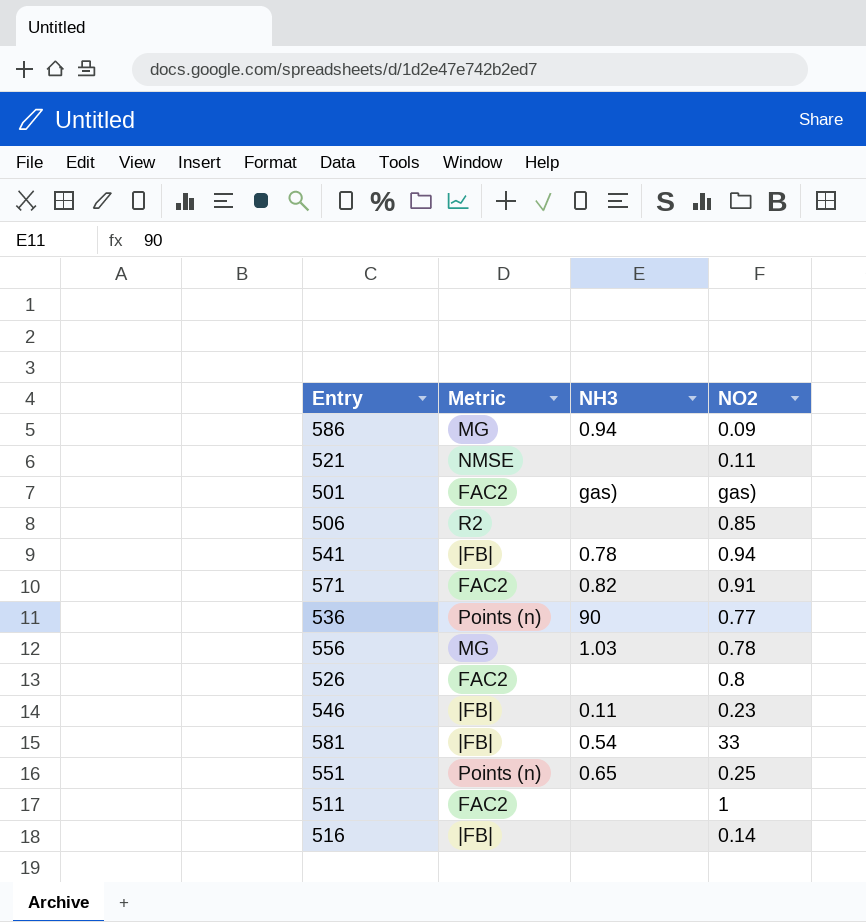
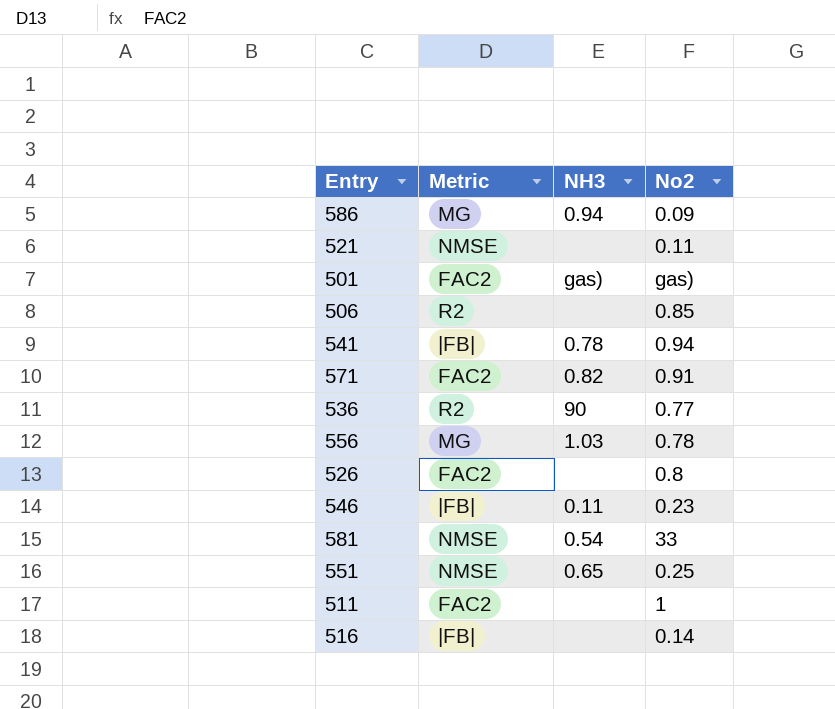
column name: NO2 -> No2
536 | Metric: Points (n) -> R2
581 | Metric: |FB| -> NMSE
551 | Metric: Points (n) -> NMSE

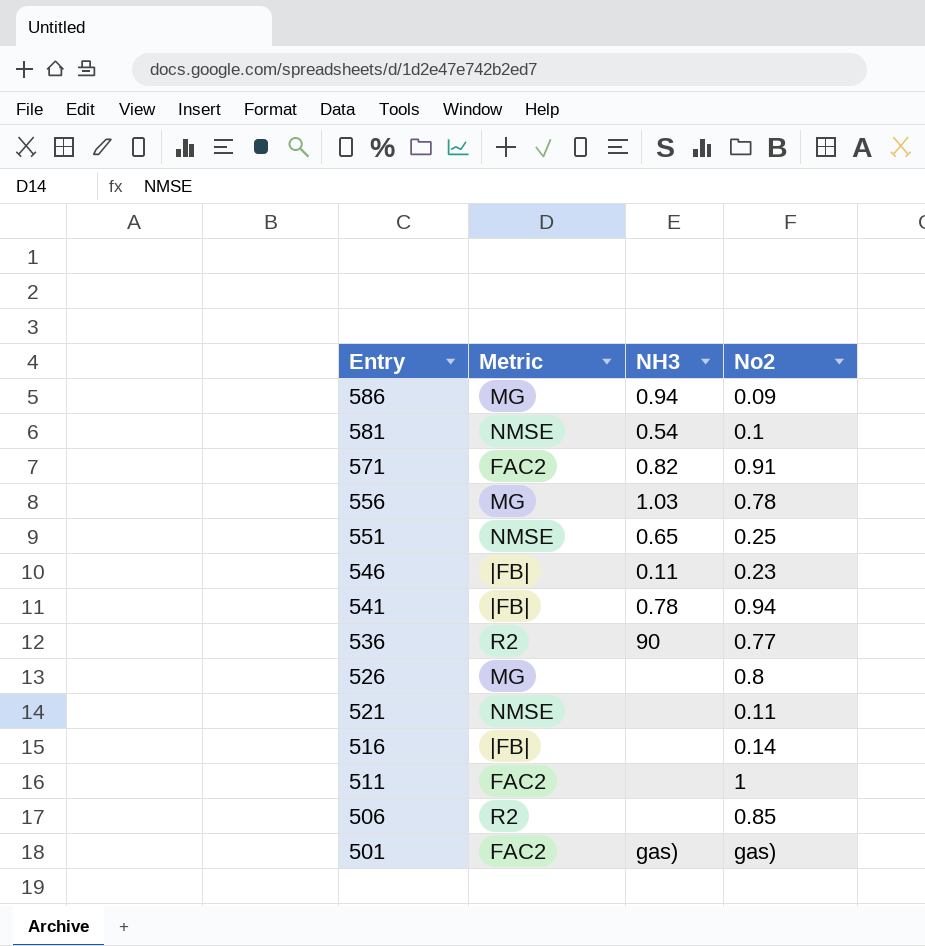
row order: none -> Entry descending
581 | No2: 33 -> 0.1
526 | Metric: FAC2 -> MG

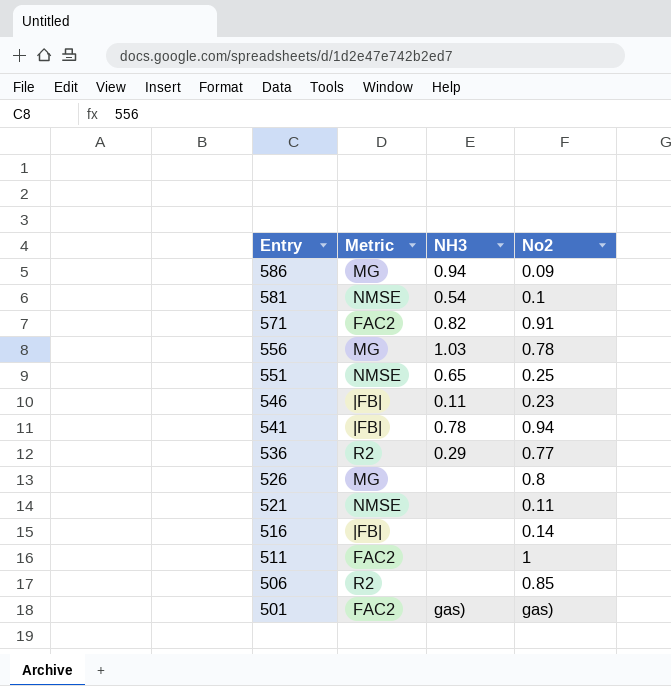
536 | NH3: 90 -> 0.29

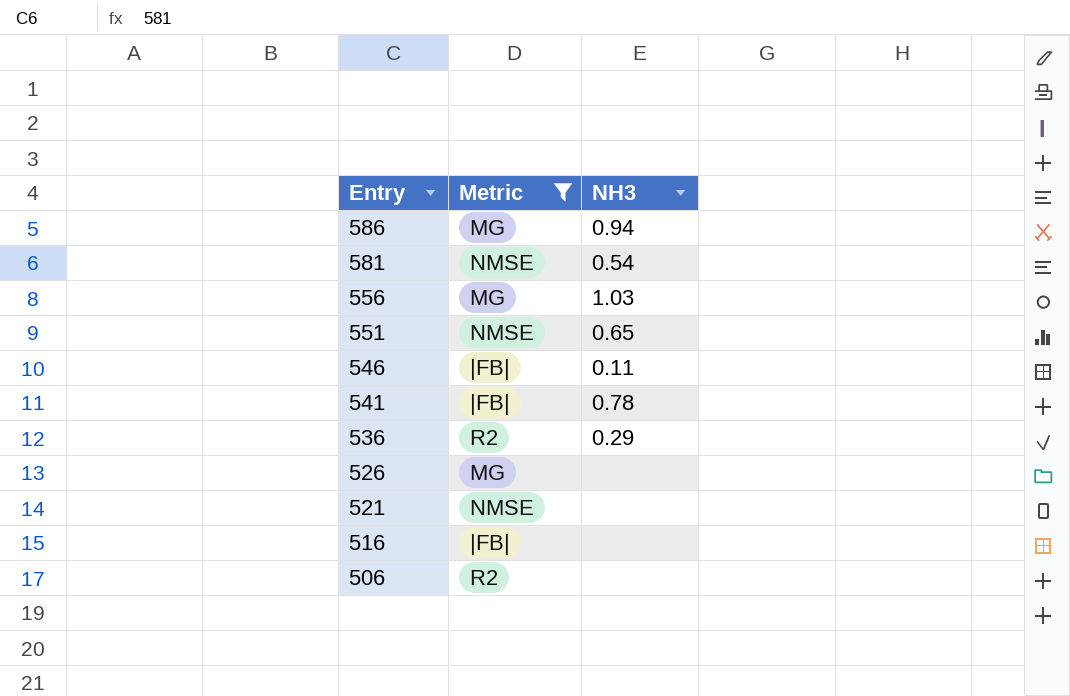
filter: none -> Metric != FAC2
column No2 | position: 4 -> none

